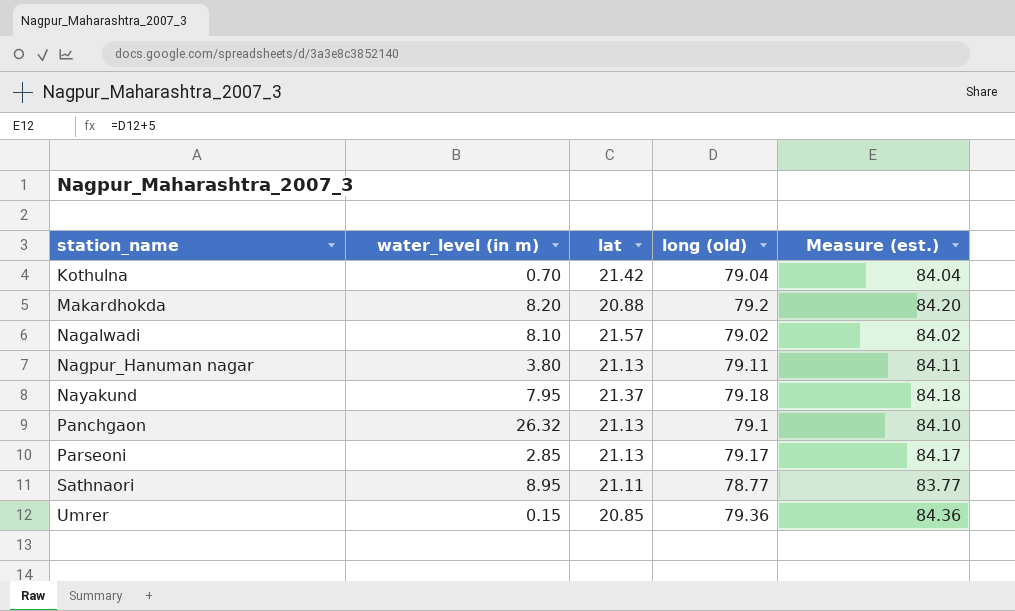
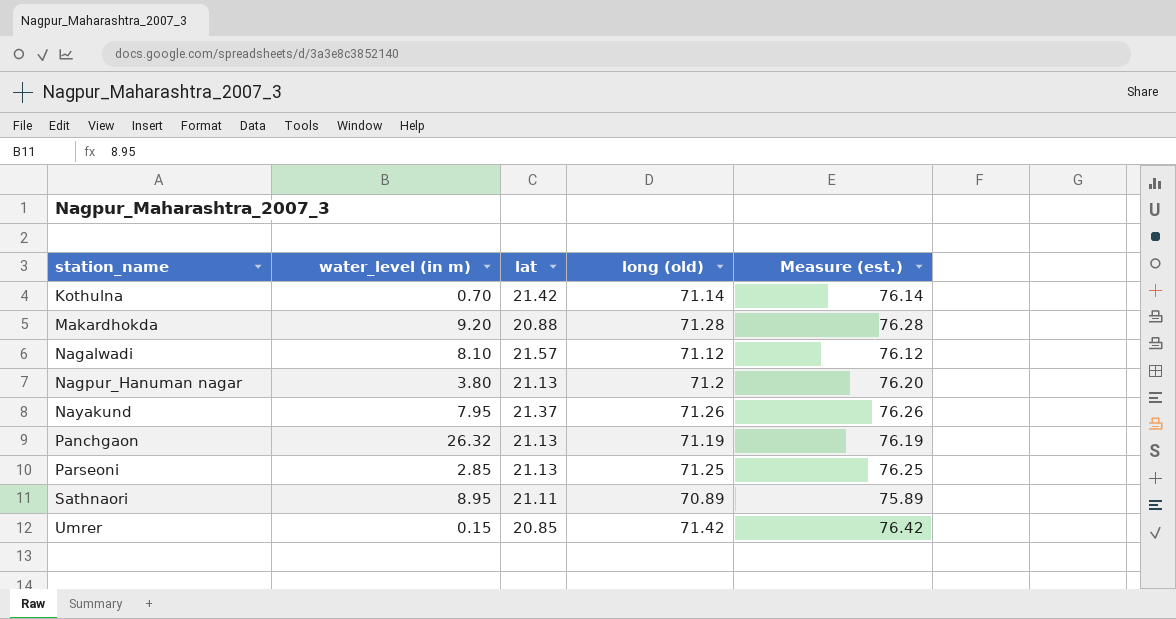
Kothulna | long (old): 79.04 -> 71.14
Kothulna | Measure (est.): 84.04 -> 76.14
Makardhokda | water_level (in m): 8.20 -> 9.20
Makardhokda | long (old): 79.2 -> 71.28
Makardhokda | Measure (est.): 84.20 -> 76.28
Nagalwadi | long (old): 79.02 -> 71.12
Nagalwadi | Measure (est.): 84.02 -> 76.12
Nagpur_Hanuman nagar | long (old): 79.11 -> 71.2
Nagpur_Hanuman nagar | Measure (est.): 84.11 -> 76.20
Nayakund | long (old): 79.18 -> 71.26
Nayakund | Measure (est.): 84.18 -> 76.26
Panchgaon | long (old): 79.1 -> 71.19
Panchgaon | Measure (est.): 84.10 -> 76.19
Parseoni | long (old): 79.17 -> 71.25
Parseoni | Measure (est.): 84.17 -> 76.25
Sathnaori | long (old): 78.77 -> 70.89
Sathnaori | Measure (est.): 83.77 -> 75.89
Umrer | long (old): 79.36 -> 71.42
Umrer | Measure (est.): 84.36 -> 76.42

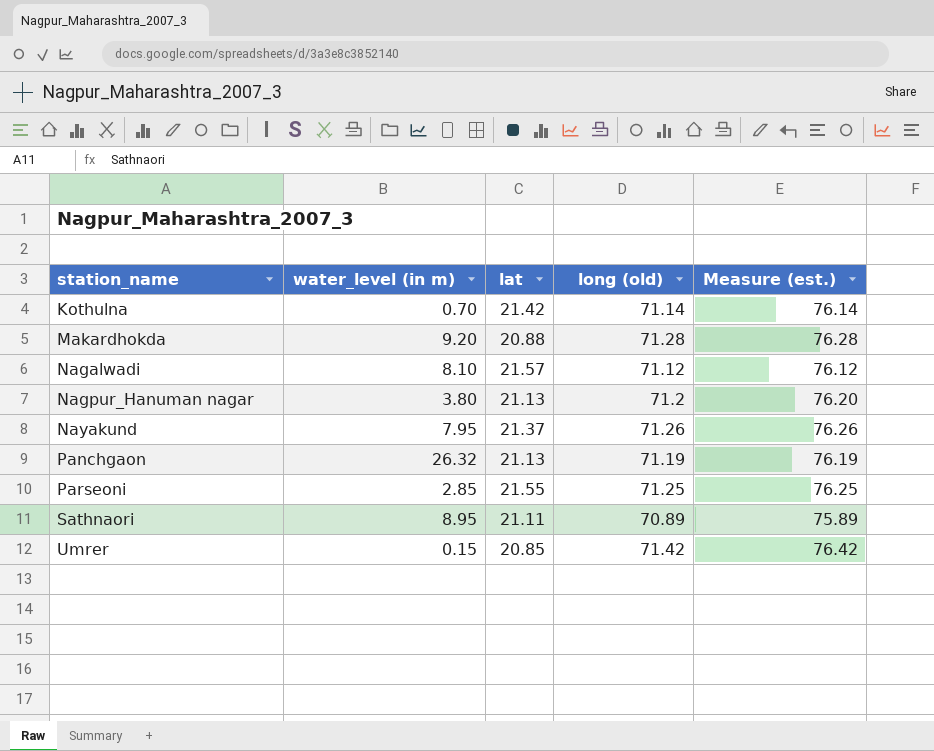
Parseoni | lat: 21.13 -> 21.55

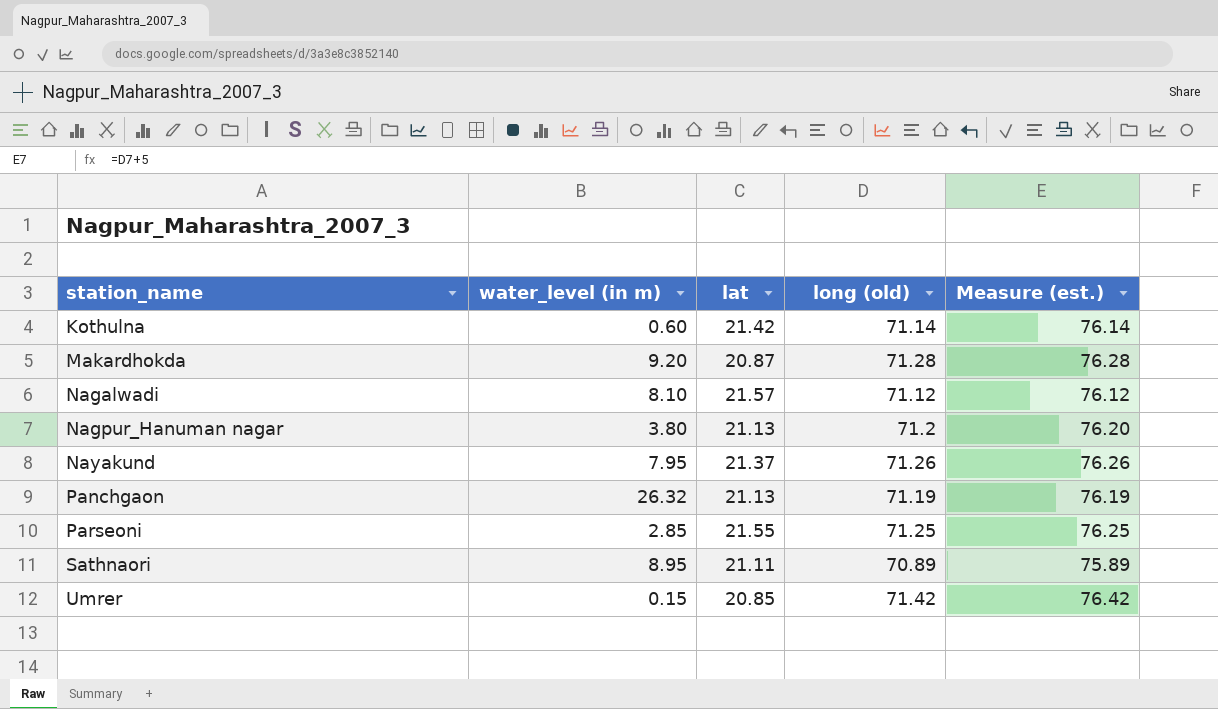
Kothulna | water_level (in m): 0.70 -> 0.60
Makardhokda | lat: 20.88 -> 20.87

